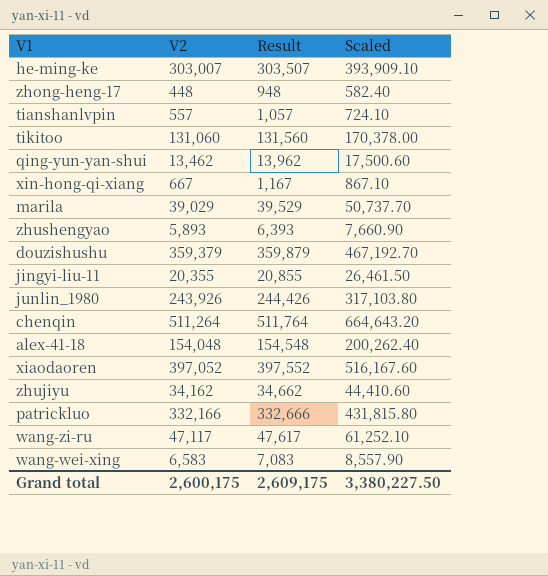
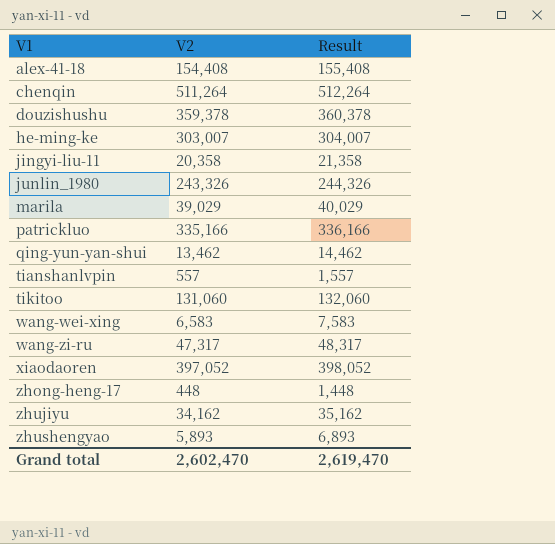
row order: none -> V1 ascending
column Scaled | formula: [V2] * 1.3 -> none
column Result | formula: [V2] + 500 -> [V2] + 1000
row xin-hong-qi-xiang: 667 | 1,167 | 867.10 -> none
alex-41-18 | V2: 154,048 -> 154,408
douzishushu | V2: 359,379 -> 359,378
jingyi-liu-11 | V2: 20,355 -> 20,358
junlin_1980 | V2: 243,926 -> 243,326
patrickluo | V2: 332,166 -> 335,166
wang-zi-ru | V2: 47,117 -> 47,317
Grand total | V2: 2,600,175 -> 2,602,470
Grand total | Result: 2,609,175 -> 2,619,470

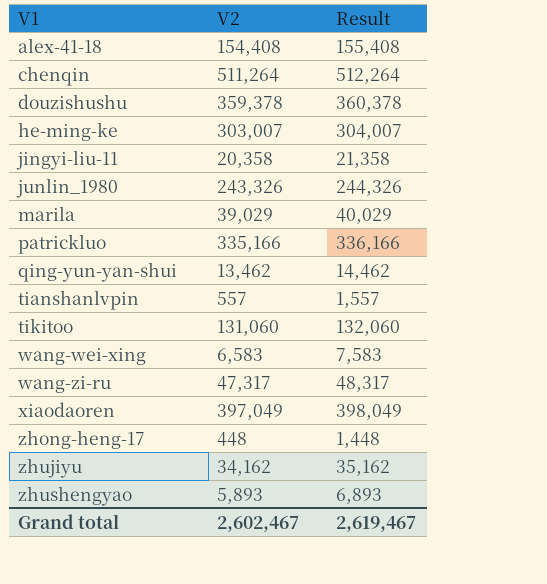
xiaodaoren | V2: 397,052 -> 397,049
xiaodaoren | Result: 398,052 -> 398,049
Grand total | V2: 2,602,470 -> 2,602,467
Grand total | Result: 2,619,470 -> 2,619,467

